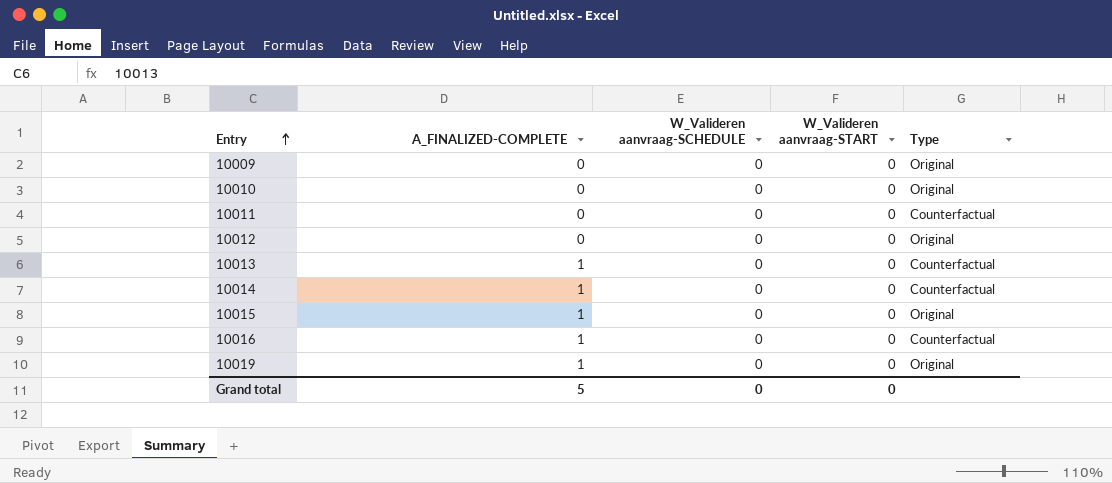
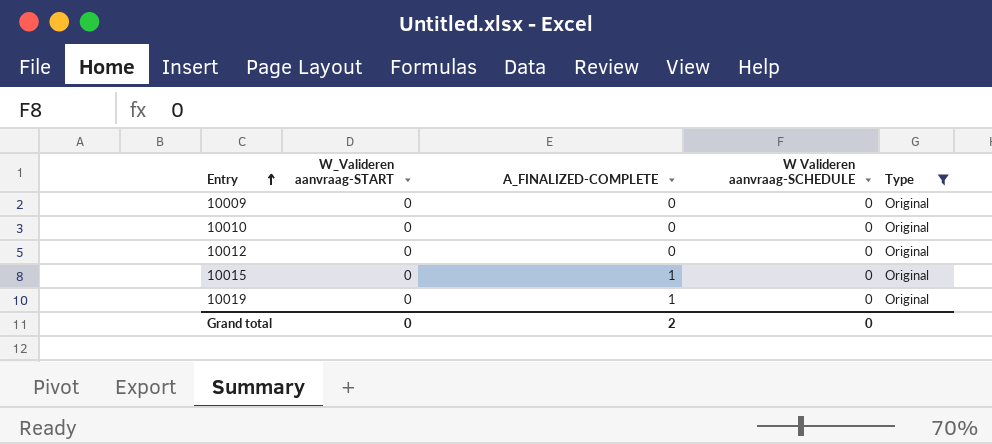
filter: none -> Type = Original
column W_Valideren aanvraag-START | position: 4 -> 2
column name: W_Valideren aanvraag-SCHEDULE -> W Valideren aanvraag-SCHEDULE
Grand total | A_FINALIZED-COMPLETE: 5 -> 2

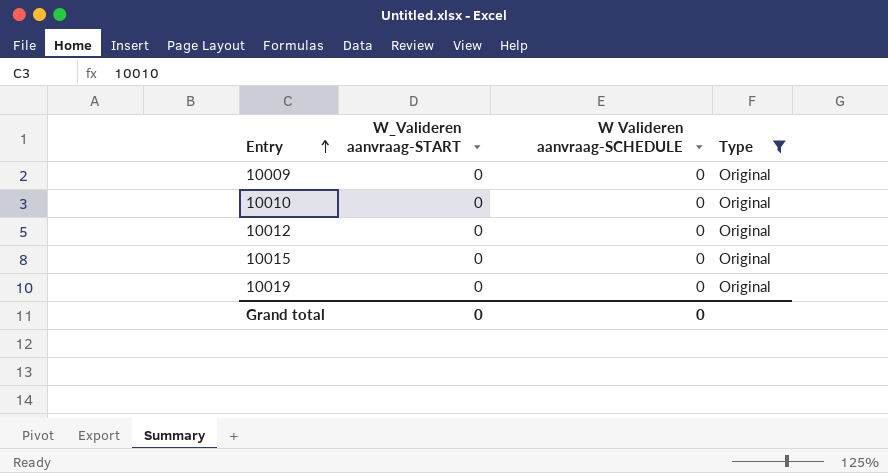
column A_FINALIZED-COMPLETE | position: 3 -> none

